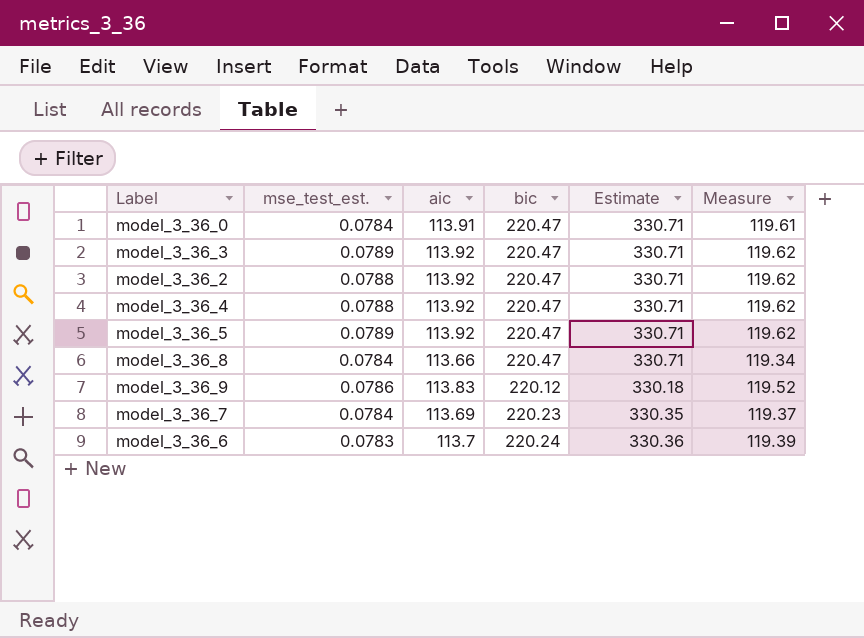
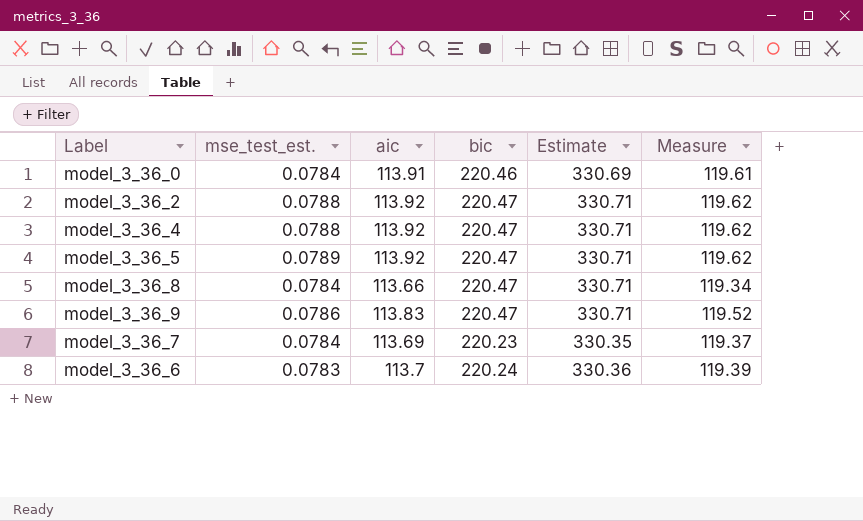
row model_3_36_3: 0.0789 | 113.92 | 220.47 | 330.71 | 119.62 -> none
model_3_36_0 | bic: 220.47 -> 220.46
model_3_36_0 | Estimate: 330.71 -> 330.69
model_3_36_9 | bic: 220.12 -> 220.47
model_3_36_9 | Estimate: 330.18 -> 330.71

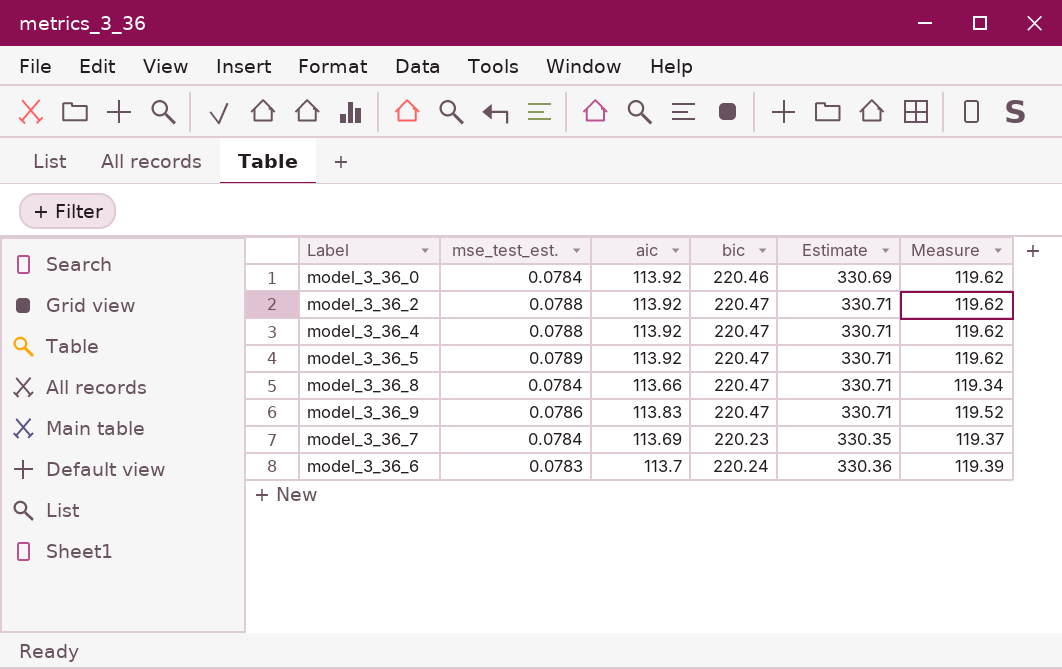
model_3_36_0 | aic: 113.91 -> 113.92
model_3_36_0 | Measure: 119.61 -> 119.62

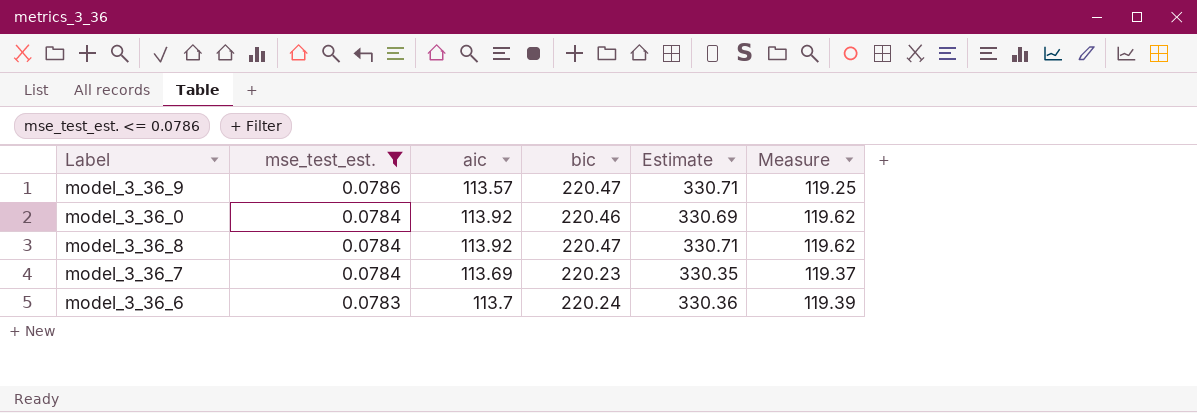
filter: none -> mse_test_est. <= 0.0786
row order: none -> mse_test_est. descending
model_3_36_9 | aic: 113.83 -> 113.57
model_3_36_9 | Measure: 119.52 -> 119.25
model_3_36_8 | aic: 113.66 -> 113.92
model_3_36_8 | Measure: 119.34 -> 119.62

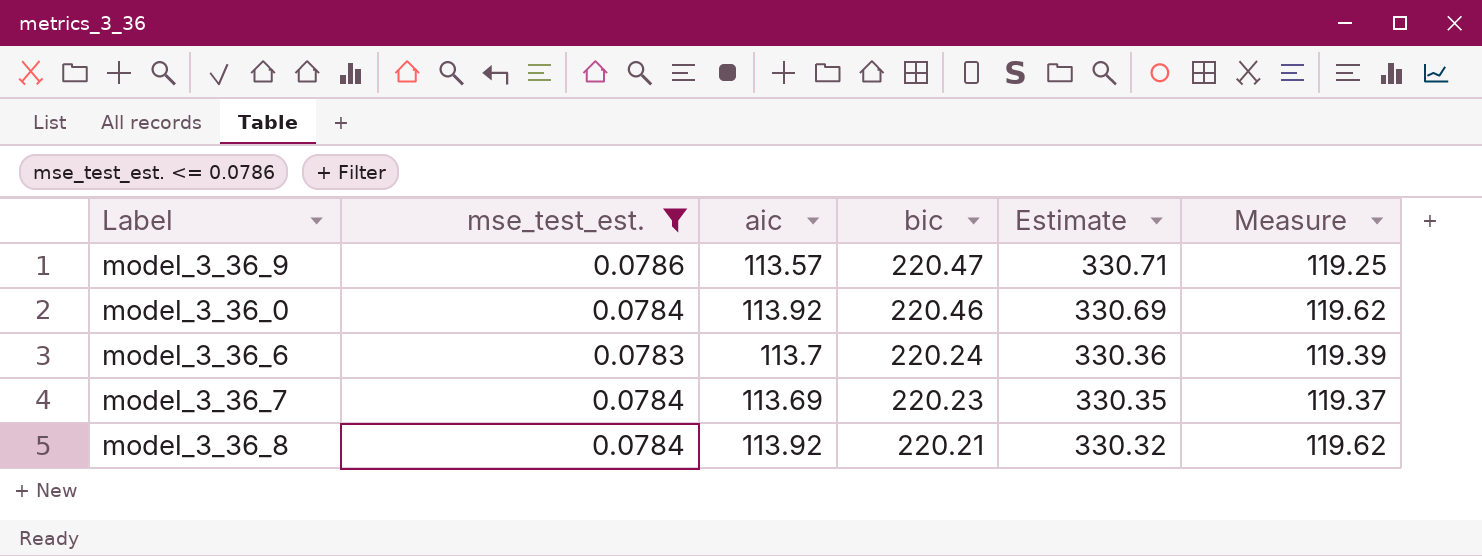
row order: mse_test_est. descending -> bic descending
model_3_36_8 | bic: 220.47 -> 220.21
model_3_36_8 | Estimate: 330.71 -> 330.32

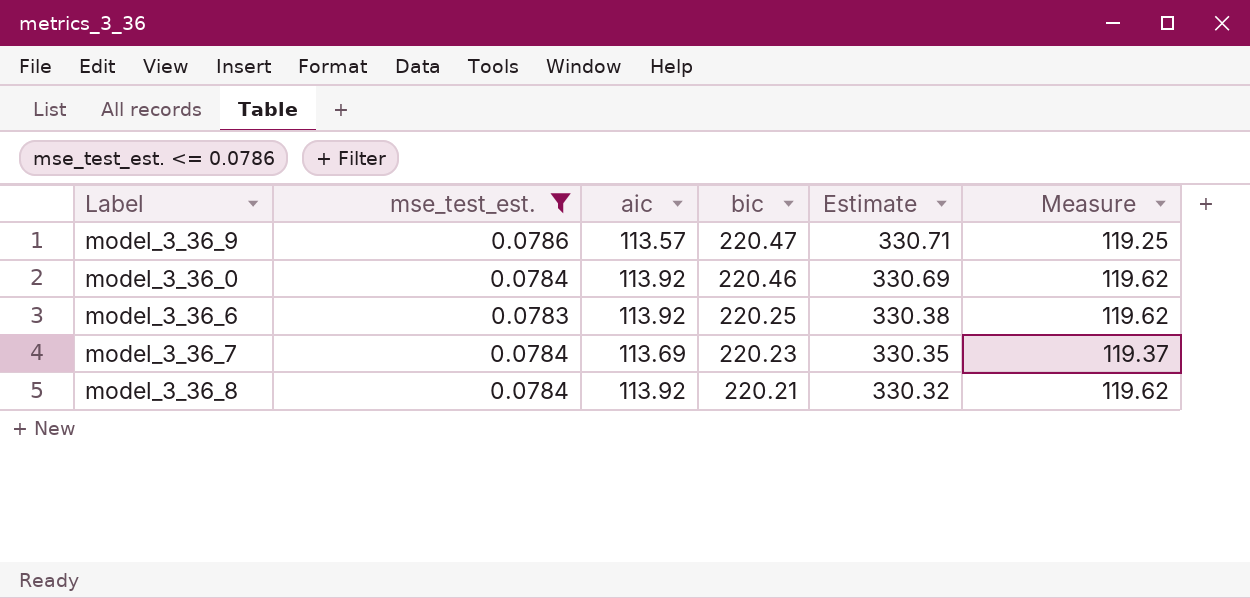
model_3_36_6 | aic: 113.7 -> 113.92
model_3_36_6 | bic: 220.24 -> 220.25
model_3_36_6 | Estimate: 330.36 -> 330.38
model_3_36_6 | Measure: 119.39 -> 119.62

